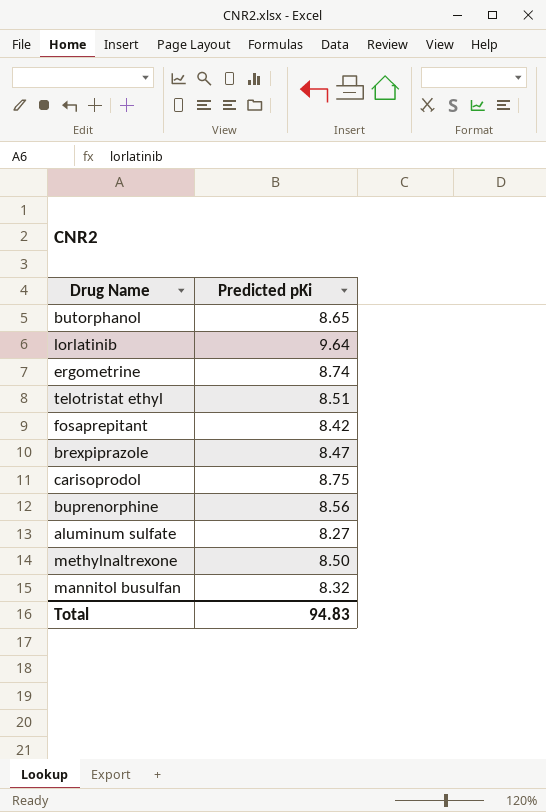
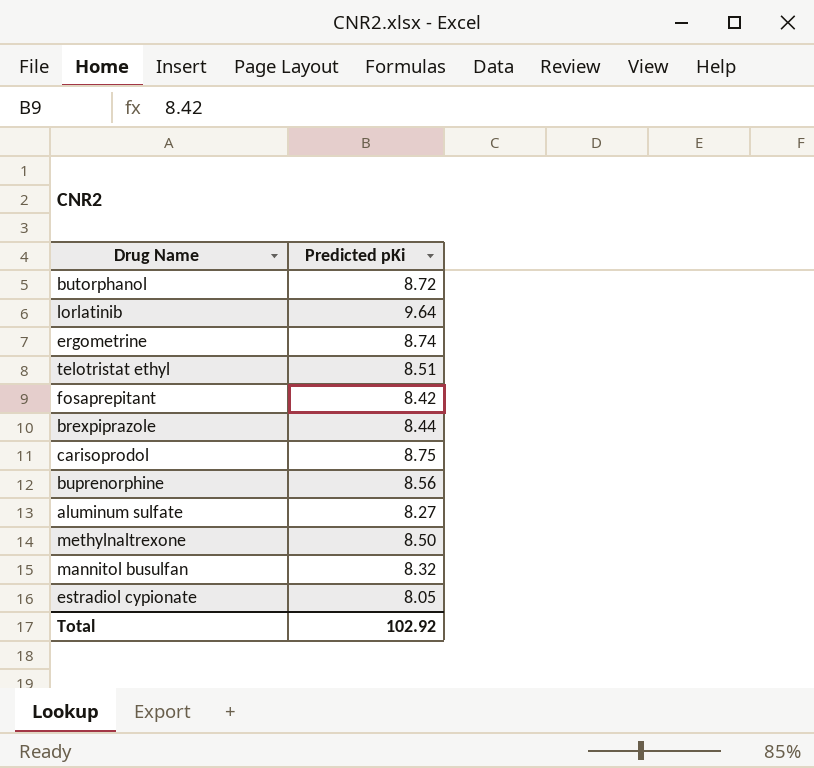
butorphanol | Predicted pKi: 8.65 -> 8.72
brexpiprazole | Predicted pKi: 8.47 -> 8.44
row estradiol cypionate: none -> 8.05
Total | Predicted pKi: 94.83 -> 102.92

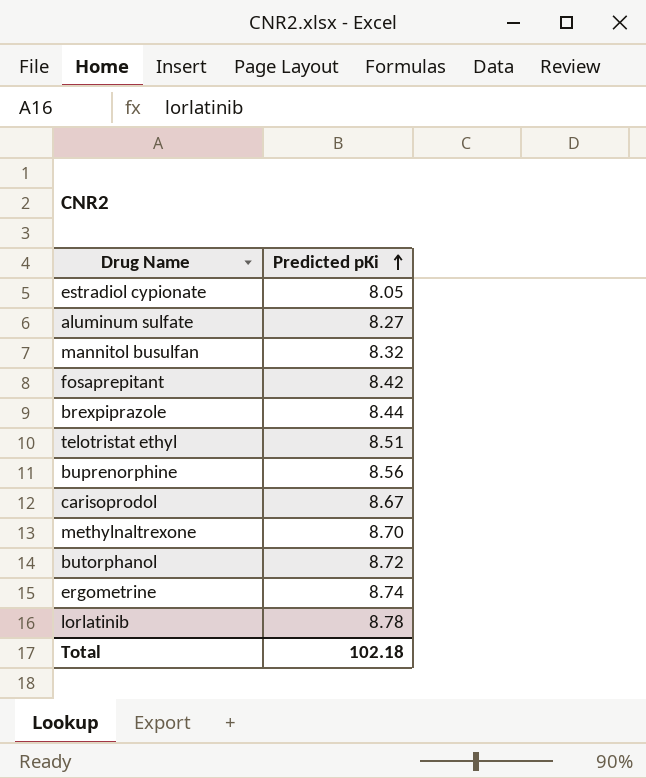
row order: none -> Predicted pKi ascending
carisoprodol | Predicted pKi: 8.75 -> 8.67
methylnaltrexone | Predicted pKi: 8.50 -> 8.70
lorlatinib | Predicted pKi: 9.64 -> 8.78
Total | Predicted pKi: 102.92 -> 102.18

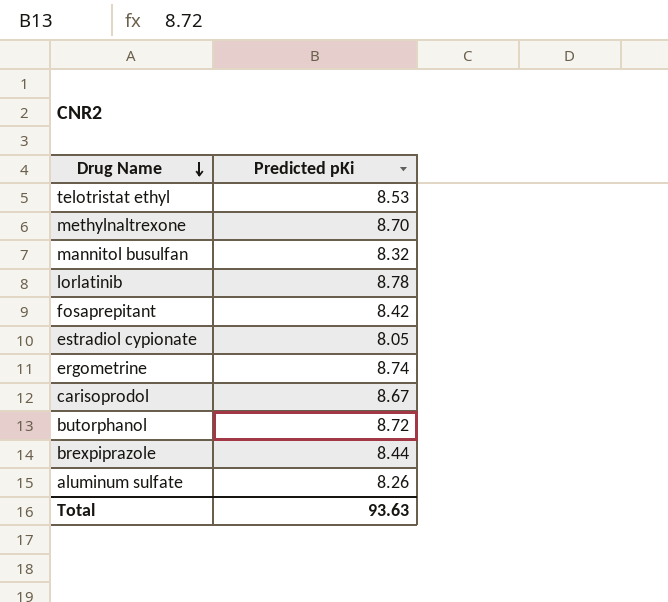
row order: Predicted pKi ascending -> Drug Name descending
row buprenorphine: 8.56 -> none
telotristat ethyl | Predicted pKi: 8.51 -> 8.53
aluminum sulfate | Predicted pKi: 8.27 -> 8.26
Total | Predicted pKi: 102.18 -> 93.63

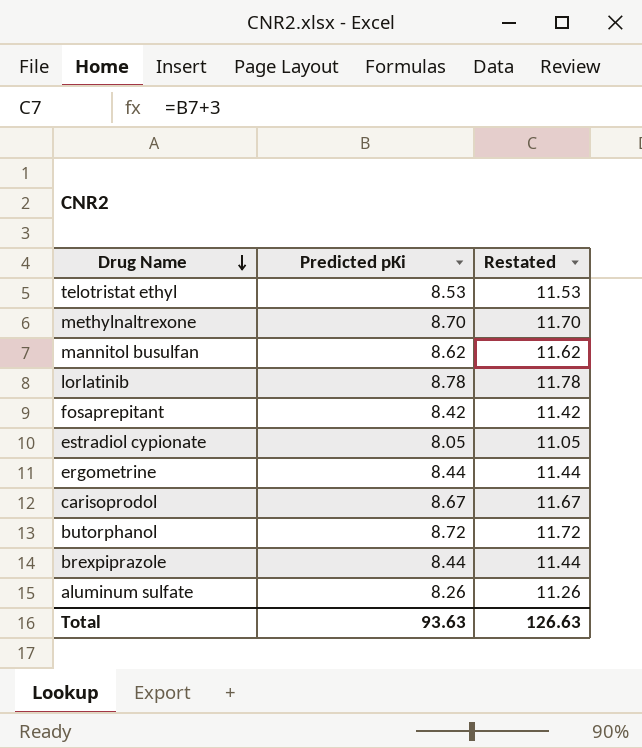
column Restated | formula: none -> [Predicted pKi] + 3
mannitol busulfan | Predicted pKi: 8.32 -> 8.62
ergometrine | Predicted pKi: 8.74 -> 8.44

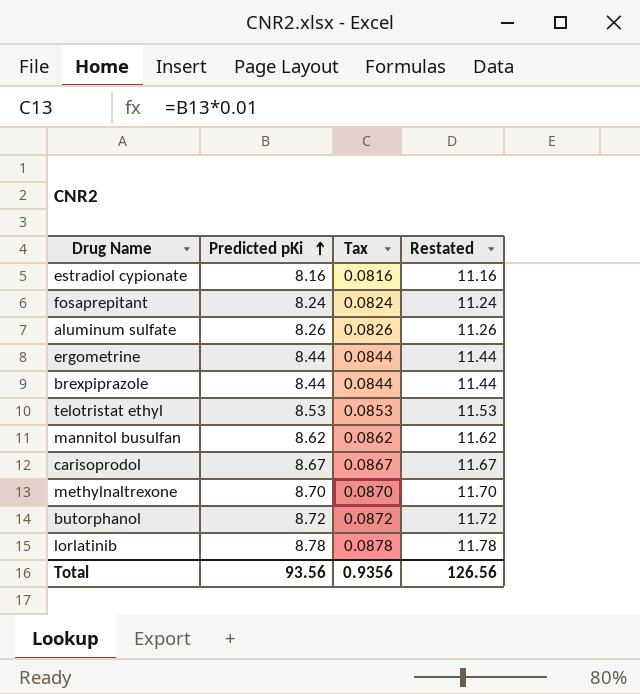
row order: Drug Name descending -> Predicted pKi ascending
column Tax | formula: none -> [Predicted pKi] * 0.01
estradiol cypionate | Predicted pKi: 8.05 -> 8.16
estradiol cypionate | Restated: 11.05 -> 11.16
fosaprepitant | Predicted pKi: 8.42 -> 8.24
fosaprepitant | Restated: 11.42 -> 11.24
Total | Predicted pKi: 93.63 -> 93.56
Total | Restated: 126.63 -> 126.56

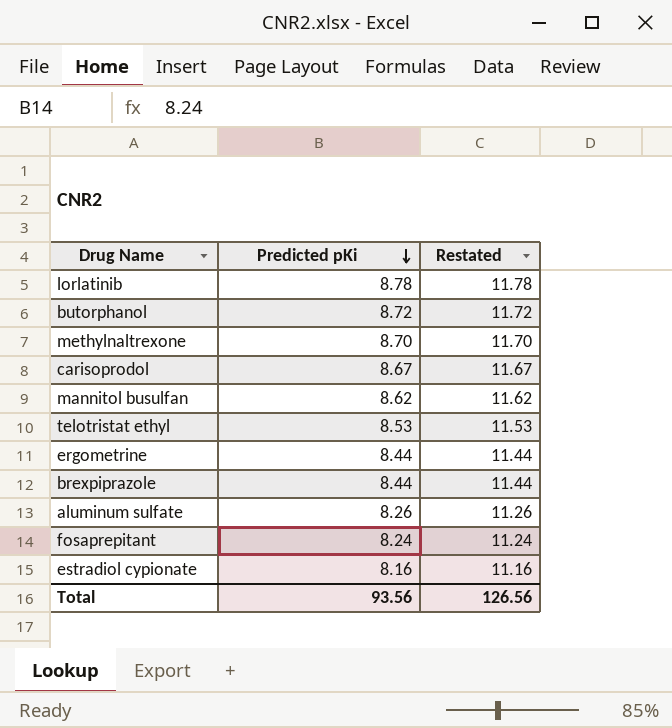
row order: Predicted pKi ascending -> Predicted pKi descending
column Tax | formula: [Predicted pKi] * 0.01 -> none

